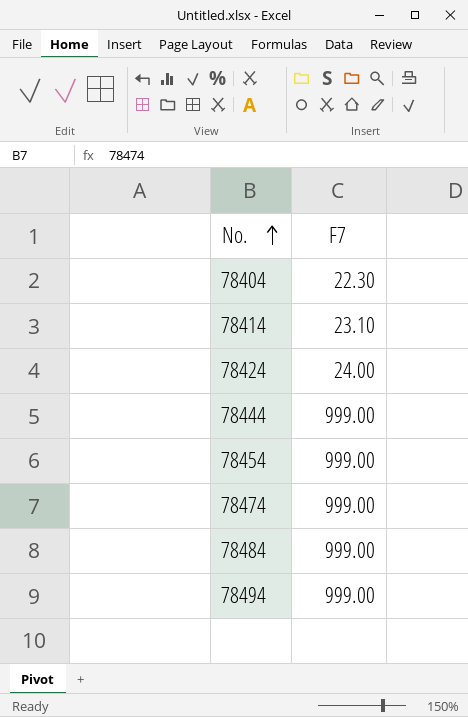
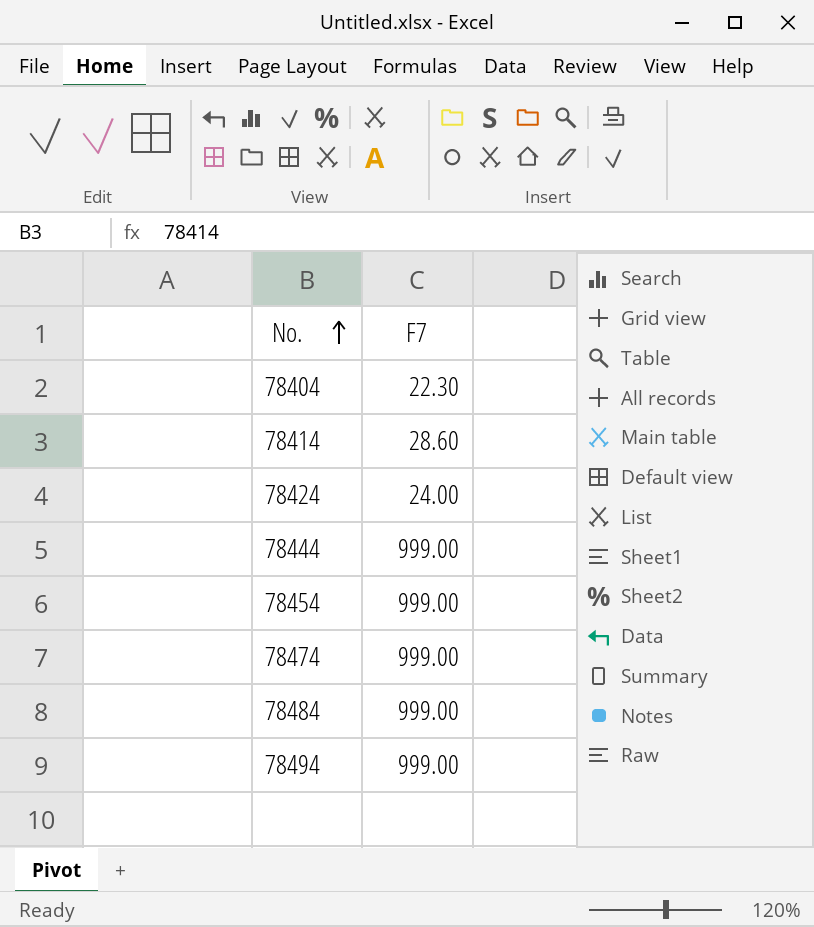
78414 | F7: 23.10 -> 28.60

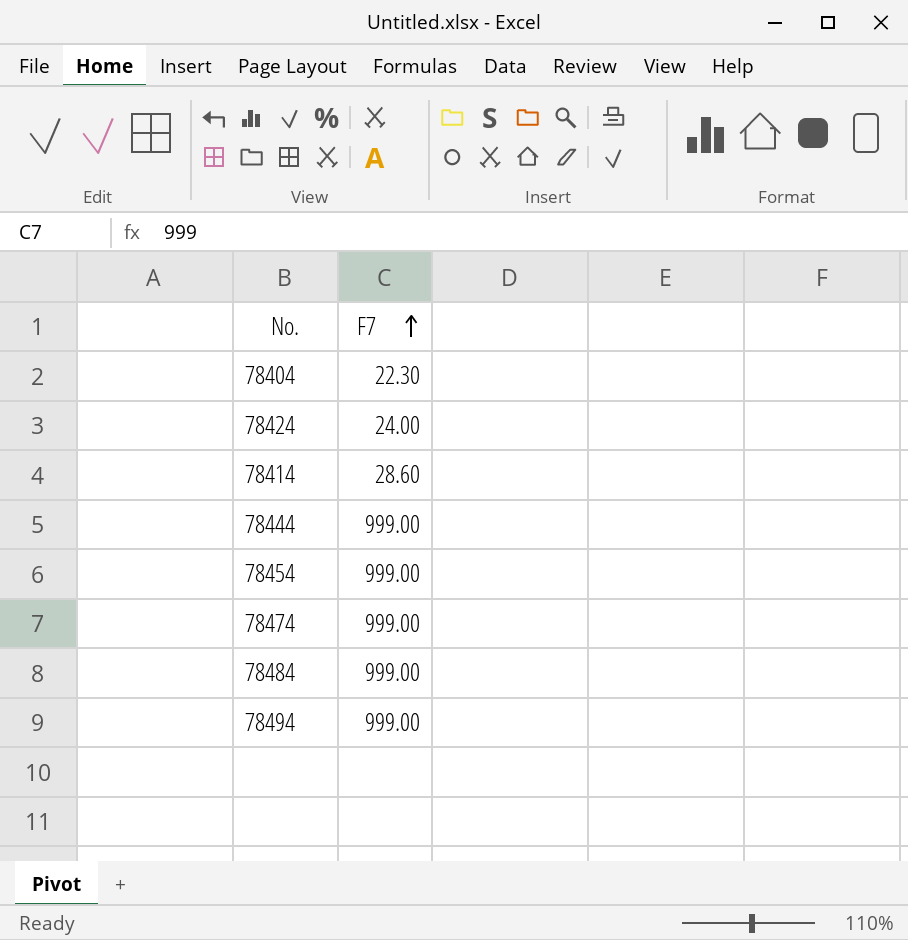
row order: No. ascending -> F7 ascending

